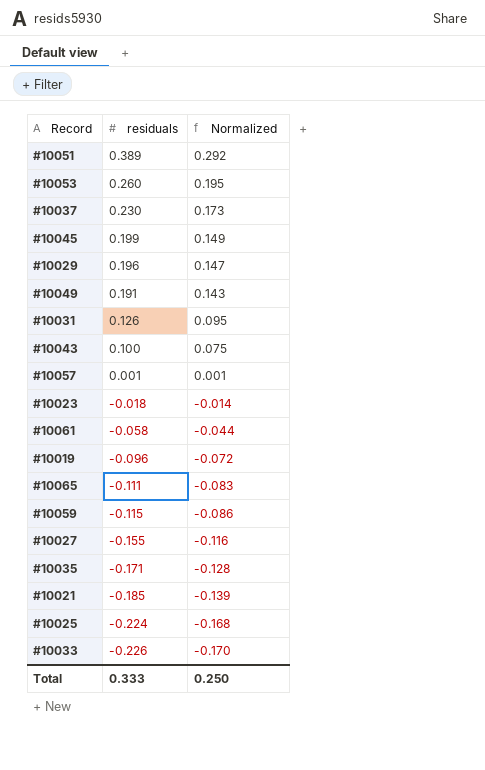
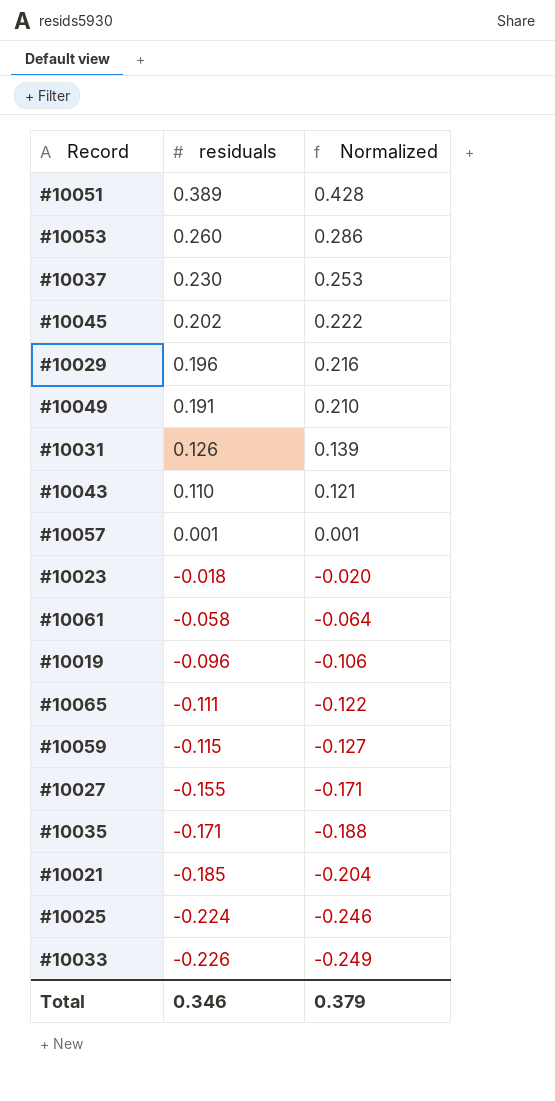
column Normalized | formula: [residuals] * 0.75 -> [residuals] * 1.1
#10045 | residuals: 0.199 -> 0.202
#10043 | residuals: 0.100 -> 0.110
Total | residuals: 0.333 -> 0.346
Total | Normalized: 0.250 -> 0.379

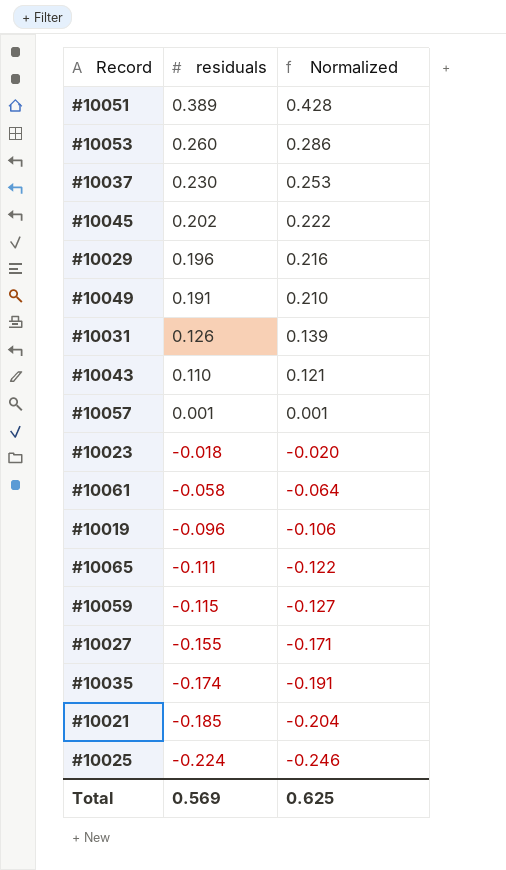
row #10033: -0.226 | -0.249 -> none
#10035 | residuals: -0.171 -> -0.174
#10035 | Normalized: -0.188 -> -0.191
Total | residuals: 0.346 -> 0.569
Total | Normalized: 0.379 -> 0.625

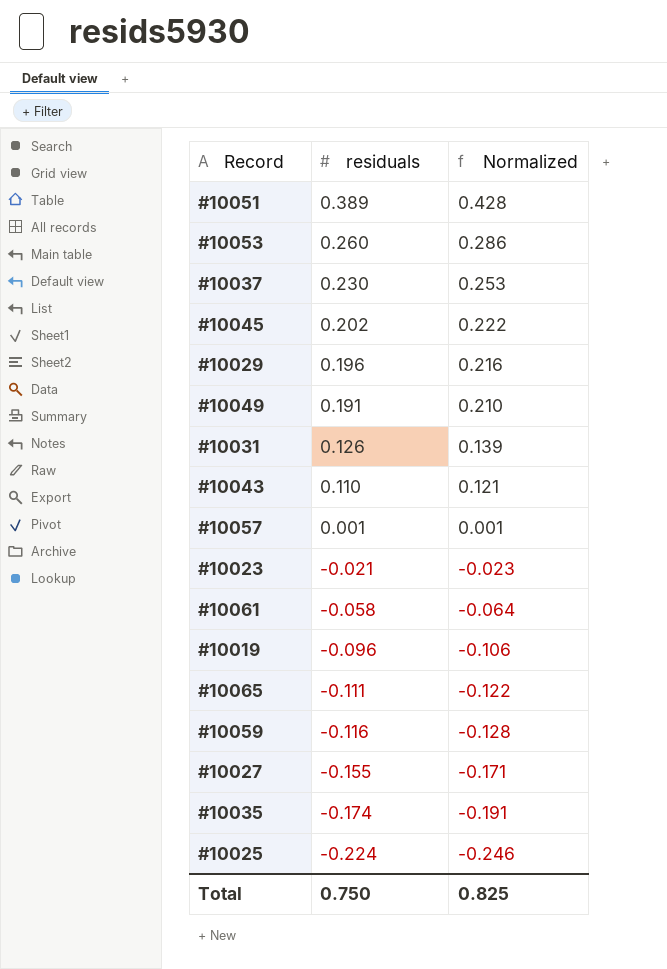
row #10021: -0.185 | -0.204 -> none
#10023 | residuals: -0.018 -> -0.021
#10023 | Normalized: -0.020 -> -0.023
#10059 | residuals: -0.115 -> -0.116
#10059 | Normalized: -0.127 -> -0.128
Total | residuals: 0.569 -> 0.750
Total | Normalized: 0.625 -> 0.825

